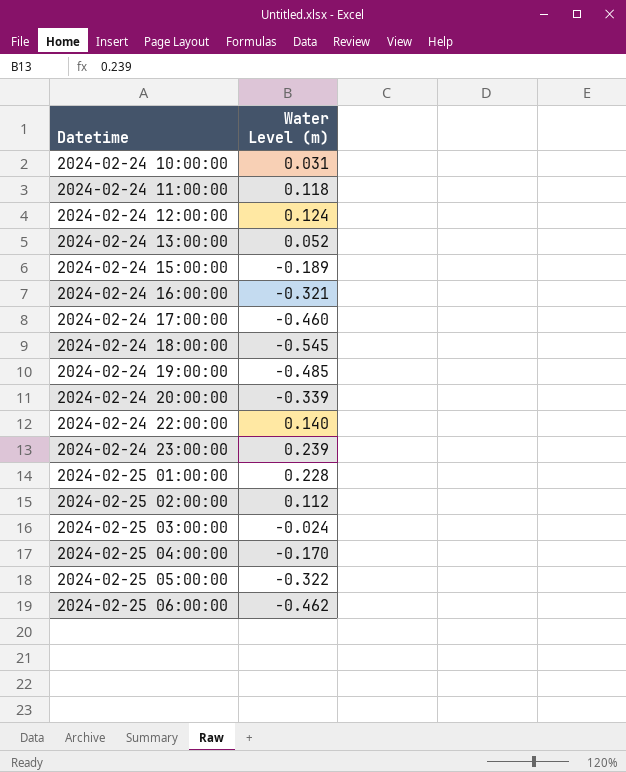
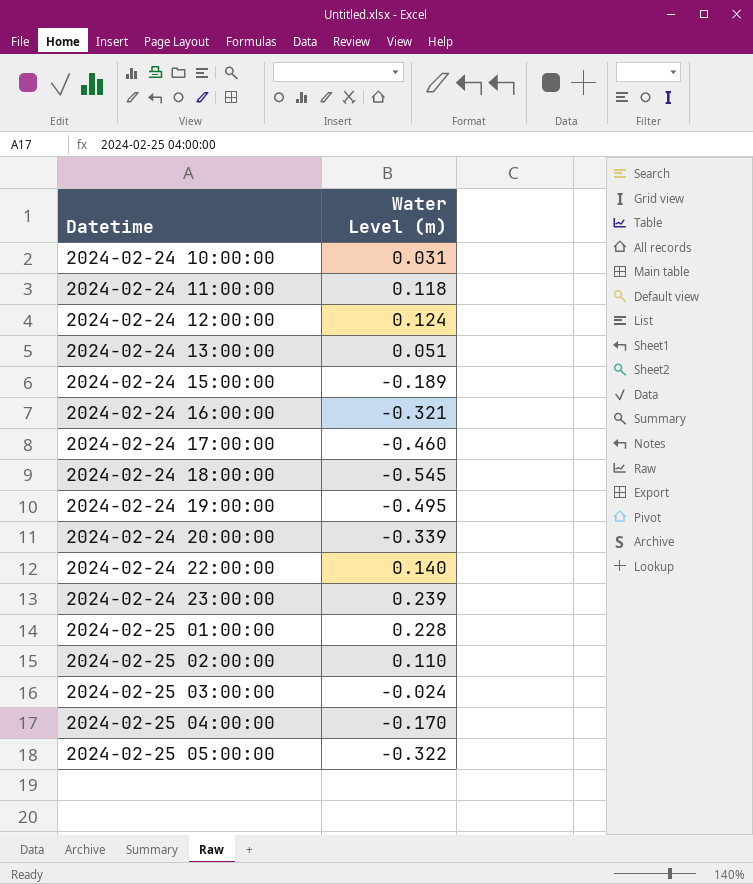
row 2024-02-25 06:00:00: -0.462 -> none
2024-02-24 13:00:00 | Water Level (m): 0.052 -> 0.051
2024-02-24 19:00:00 | Water Level (m): -0.485 -> -0.495
2024-02-25 02:00:00 | Water Level (m): 0.112 -> 0.110

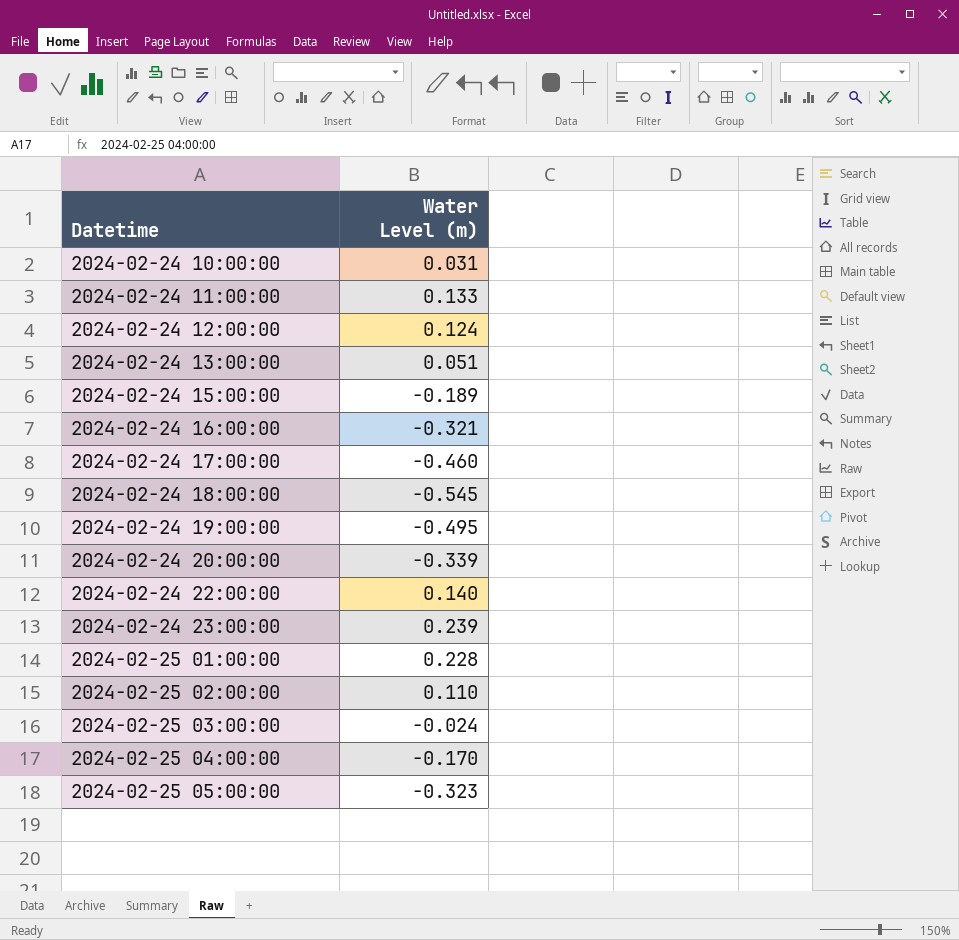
2024-02-24 11:00:00 | Water Level (m): 0.118 -> 0.133
2024-02-25 05:00:00 | Water Level (m): -0.322 -> -0.323

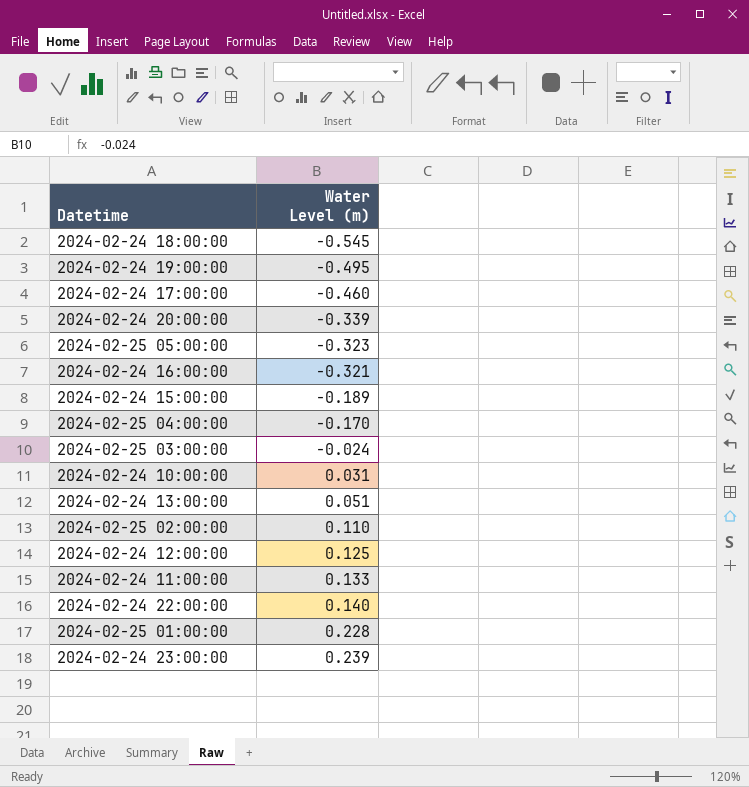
row order: Datetime ascending -> Water Level (m) ascending
2024-02-24 12:00:00 | Water Level (m): 0.124 -> 0.125

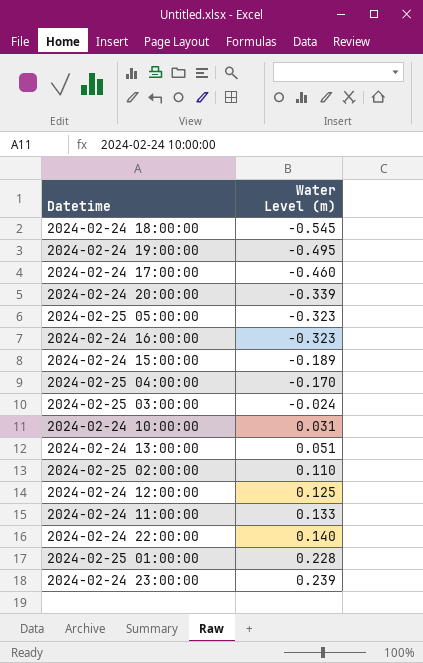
2024-02-24 16:00:00 | Water Level (m): -0.321 -> -0.323

